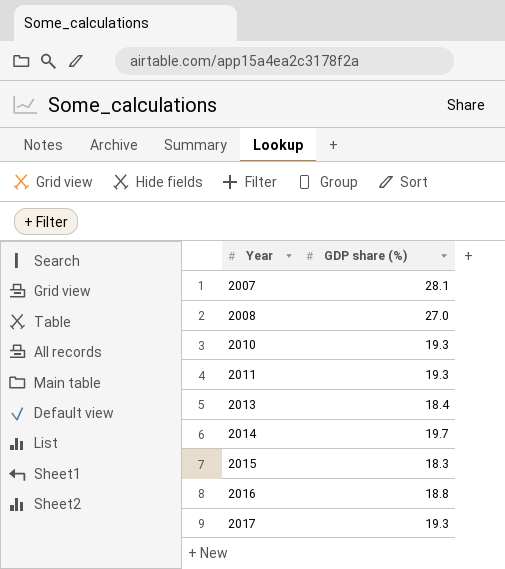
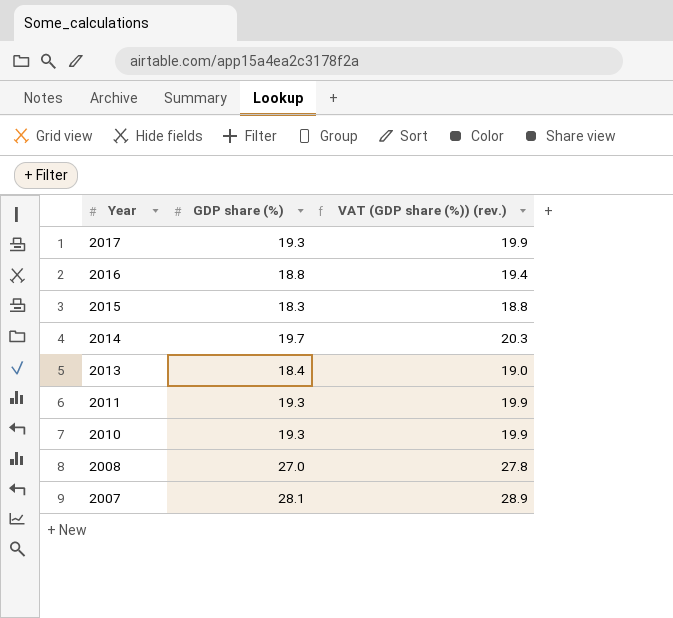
row order: Year ascending -> Year descending
column VAT (GDP share (%)) (rev.) | formula: none -> [GDP share (%)] * 1.03

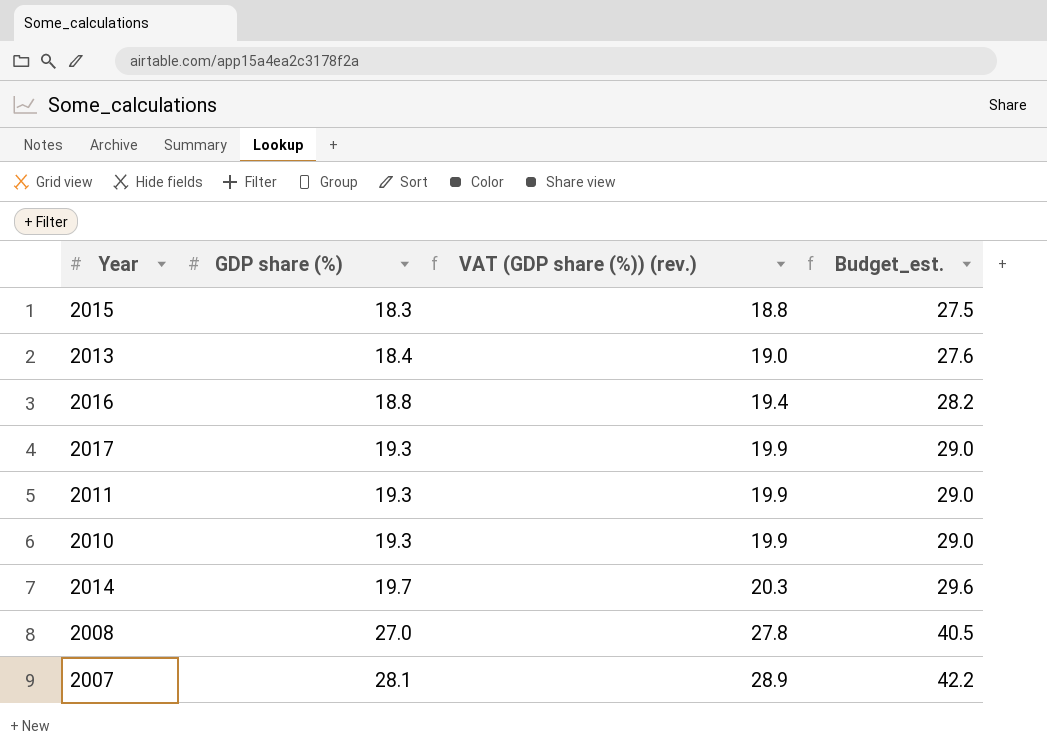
row order: Year descending -> GDP share (%) ascending
column Budget_est. | formula: none -> [GDP share (%)] * 1.5

